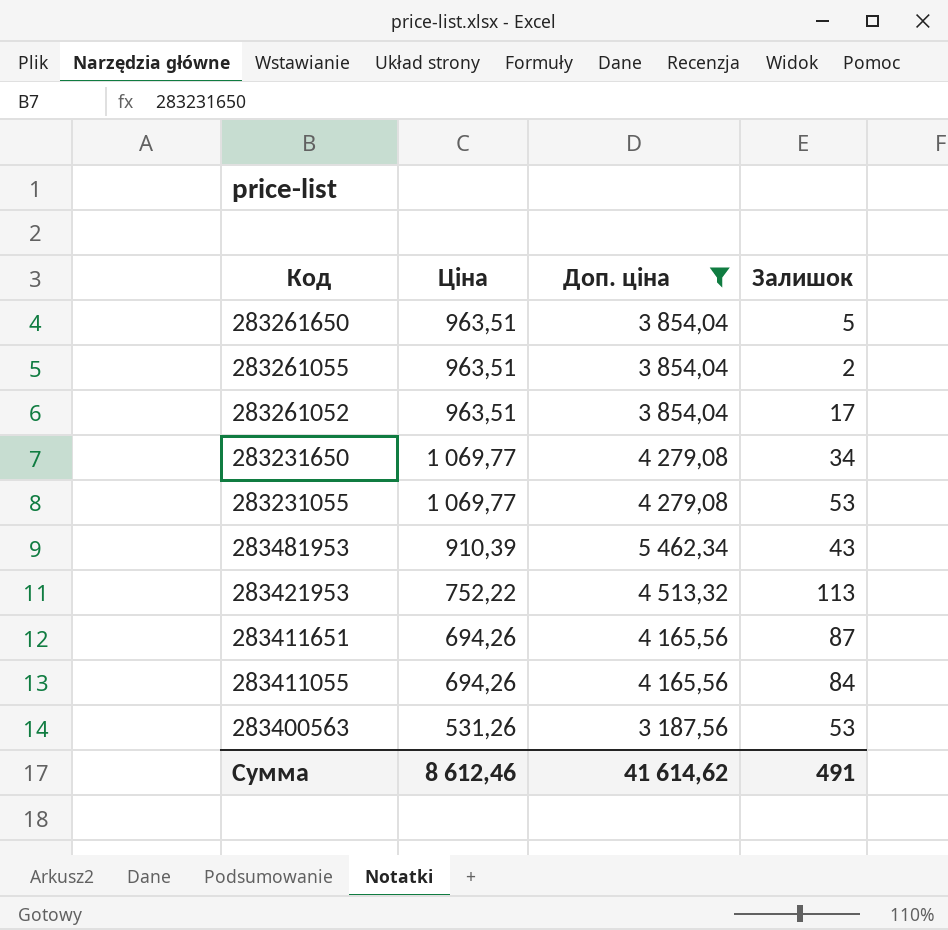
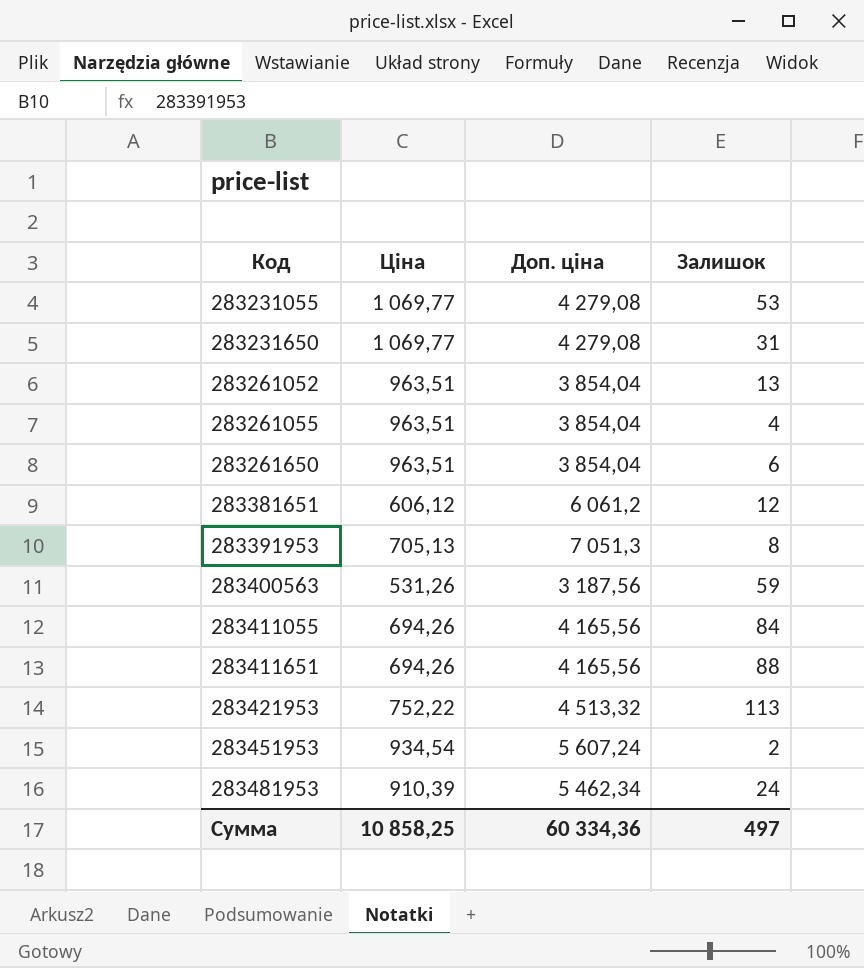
filter: Доп. ціна <= 5 462,34 -> none
row order: none -> Код ascending
283231650 | Залишок: 34 -> 31
283261052 | Залишок: 17 -> 13
283261055 | Залишок: 2 -> 4
283261650 | Залишок: 5 -> 6
283400563 | Залишок: 53 -> 59
283411651 | Залишок: 87 -> 88
283481953 | Залишок: 43 -> 24
Сумма | Ціна: 8 612,46 -> 10 858,25
Сумма | Доп. ціна: 41 614,62 -> 60 334,36
Сумма | Залишок: 491 -> 497

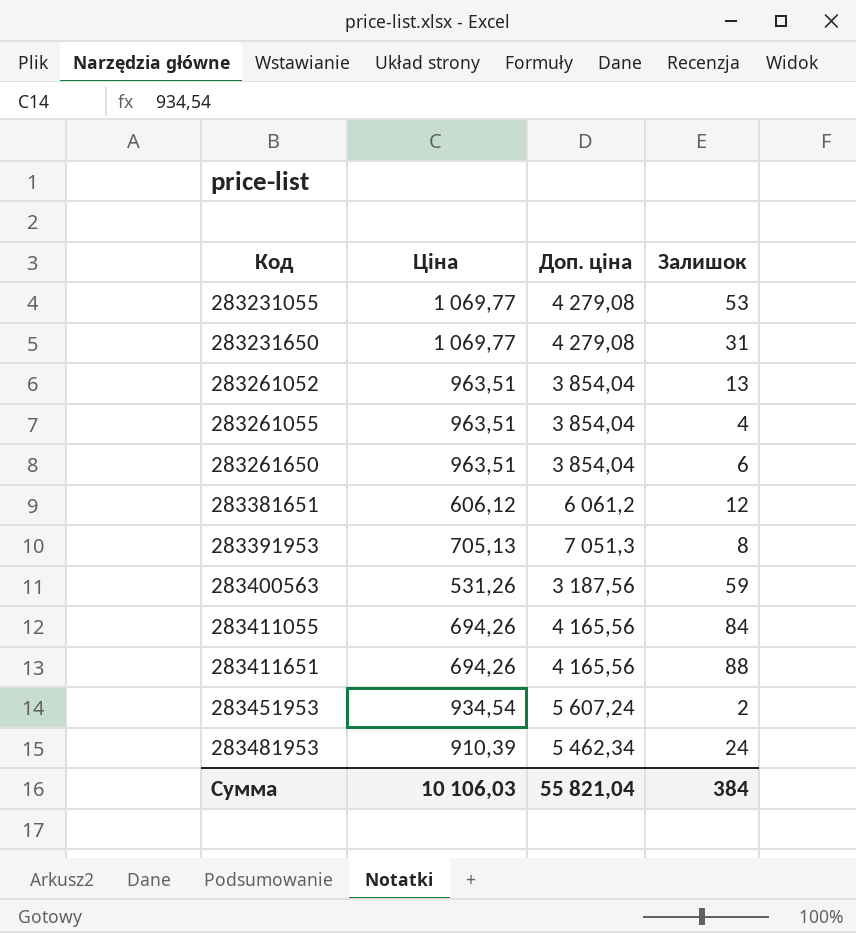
row 283421953: 752,22 | 4 513,32 | 113 -> none
Сумма | Ціна: 10 858,25 -> 10 106,03
Сумма | Доп. ціна: 60 334,36 -> 55 821,04
Сумма | Залишок: 497 -> 384

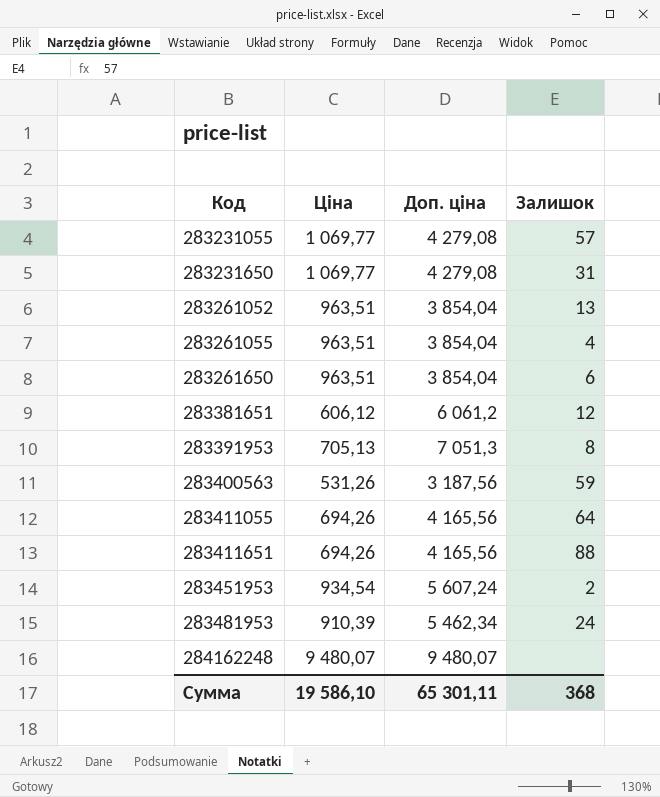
283231055 | Залишок: 53 -> 57
283411055 | Залишок: 84 -> 64
row 284162248: none -> 9 480,07 | 9 480,07 | none
Сумма | Ціна: 10 106,03 -> 19 586,10
Сумма | Доп. ціна: 55 821,04 -> 65 301,11
Сумма | Залишок: 384 -> 368

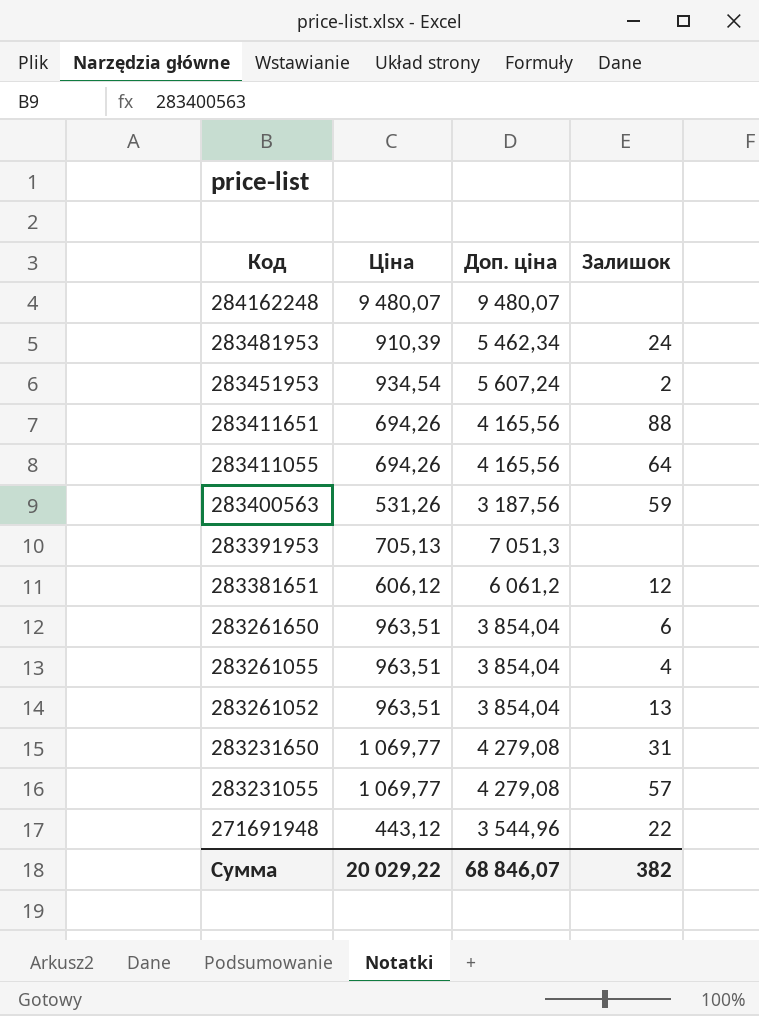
row order: Код ascending -> Код descending
283391953 | Залишок: 8 -> none
row 271691948: none -> 443,12 | 3 544,96 | 22
Сумма | Ціна: 19 586,10 -> 20 029,22
Сумма | Доп. ціна: 65 301,11 -> 68 846,07
Сумма | Залишок: 368 -> 382

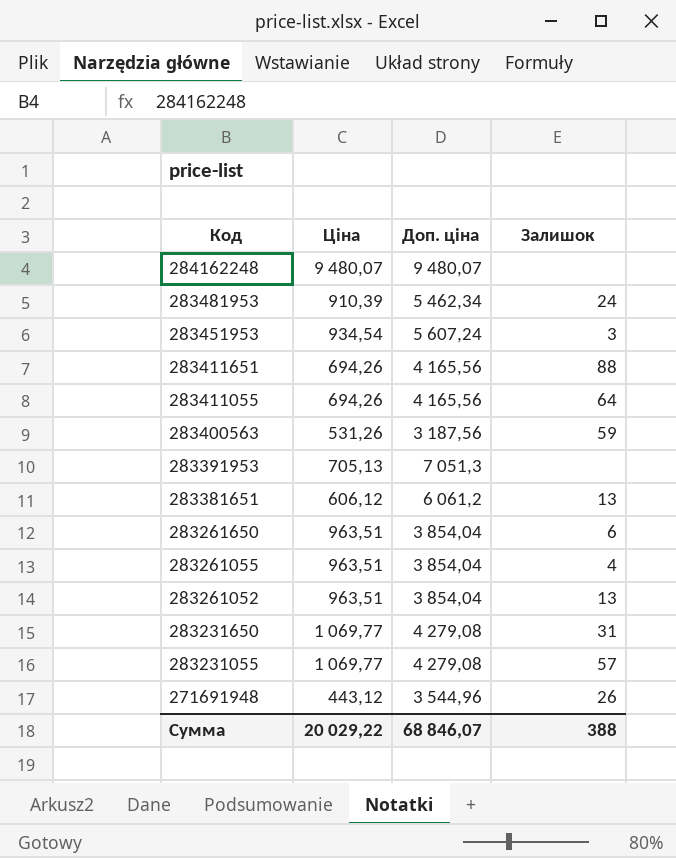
283451953 | Залишок: 2 -> 3
283381651 | Залишок: 12 -> 13
271691948 | Залишок: 22 -> 26
Сумма | Залишок: 382 -> 388

